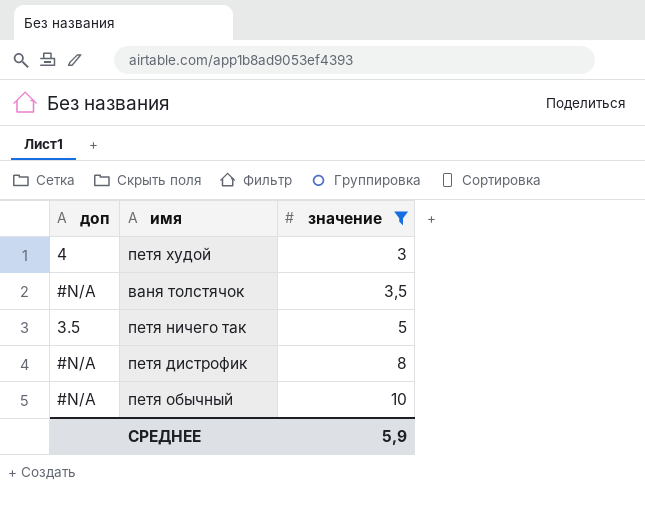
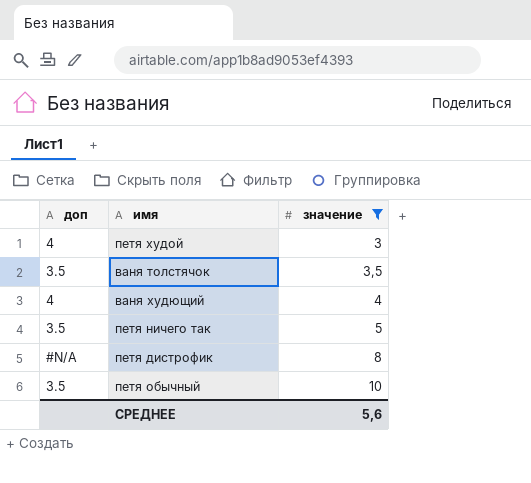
ваня толстячок | доп: #N/A -> 3.5
row ваня худющий: none -> 4 | 4
петя обычный | доп: #N/A -> 3.5
СРЕДНЕЕ | значение: 5,9 -> 5,6

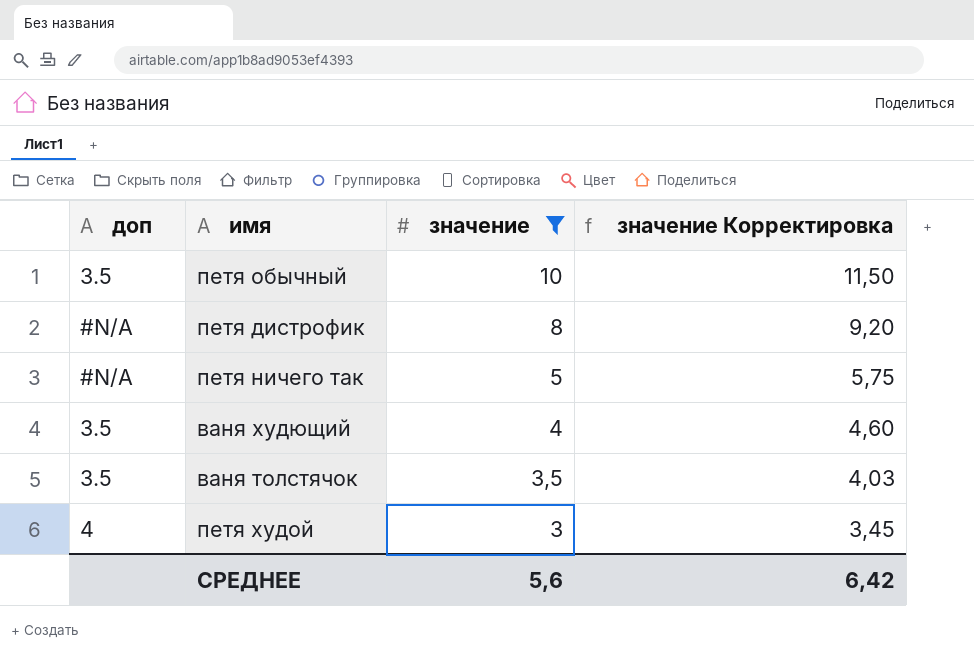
row order: значение ascending -> значение descending
column значение Корректировка | formula: none -> [значение] * 1,15
петя ничего так | доп: 3.5 -> #N/A
ваня худющий | доп: 4 -> 3.5

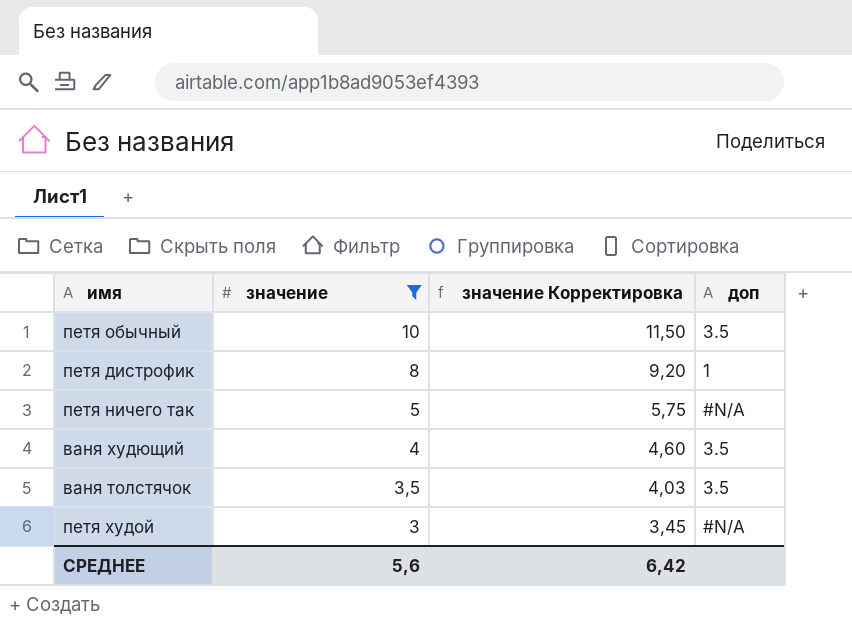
column доп | position: 1 -> 4
петя дистрофик | доп: #N/A -> 1
петя худой | доп: 4 -> #N/A

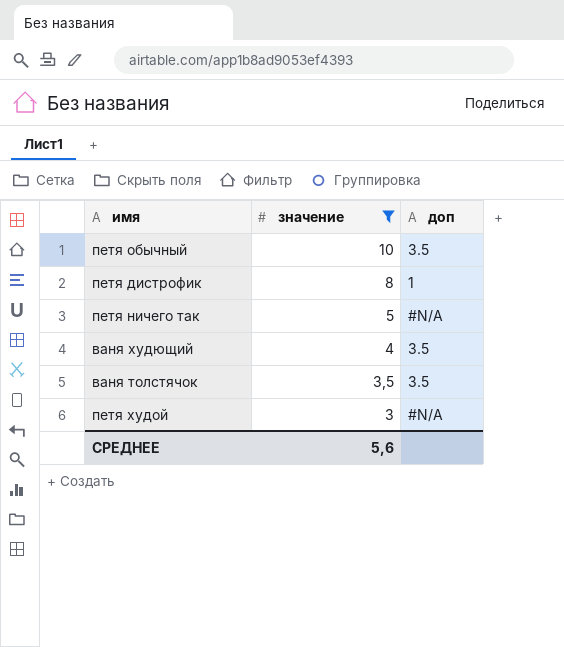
column значение Корректировка | formula: [значение] * 1,15 -> none

